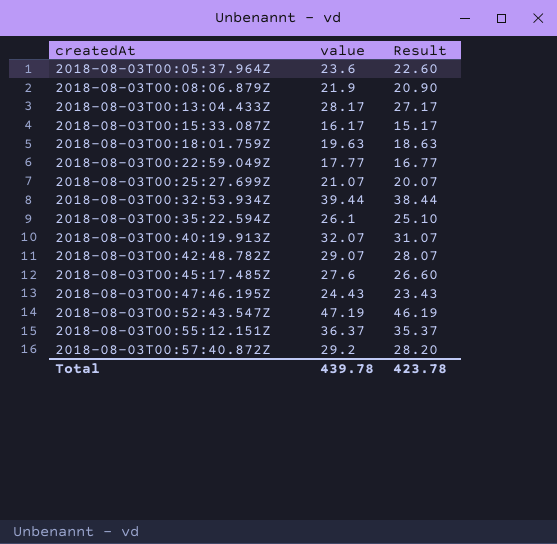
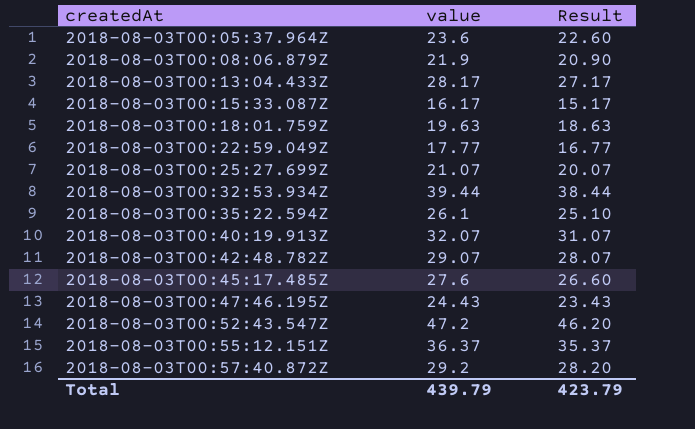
2018-08-03T00:52:43.547Z | value: 47.19 -> 47.2
2018-08-03T00:52:43.547Z | Result: 46.19 -> 46.20
Total | value: 439.78 -> 439.79
Total | Result: 423.78 -> 423.79

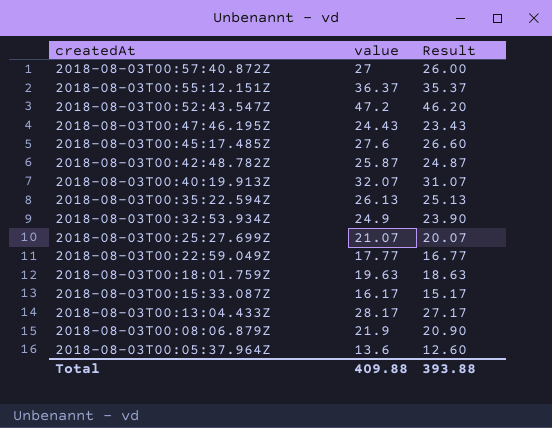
row order: createdAt ascending -> createdAt descending
2018-08-03T00:57:40.872Z | value: 29.2 -> 27
2018-08-03T00:57:40.872Z | Result: 28.20 -> 26.00
2018-08-03T00:42:48.782Z | value: 29.07 -> 25.87
2018-08-03T00:42:48.782Z | Result: 28.07 -> 24.87
2018-08-03T00:35:22.594Z | value: 26.1 -> 26.13
2018-08-03T00:35:22.594Z | Result: 25.10 -> 25.13
2018-08-03T00:32:53.934Z | value: 39.44 -> 24.9
2018-08-03T00:32:53.934Z | Result: 38.44 -> 23.90
2018-08-03T00:05:37.964Z | value: 23.6 -> 13.6
2018-08-03T00:05:37.964Z | Result: 22.60 -> 12.60
Total | value: 439.79 -> 409.88
Total | Result: 423.79 -> 393.88

